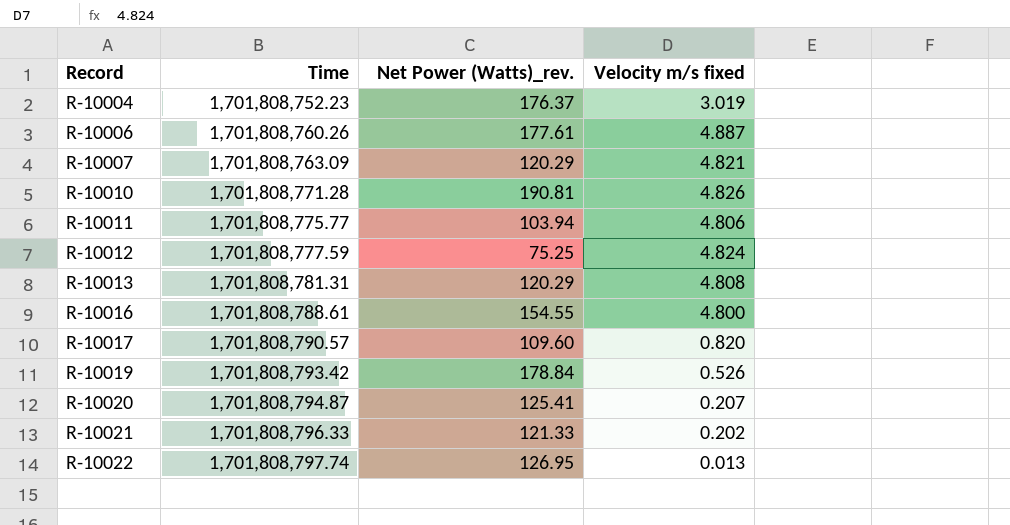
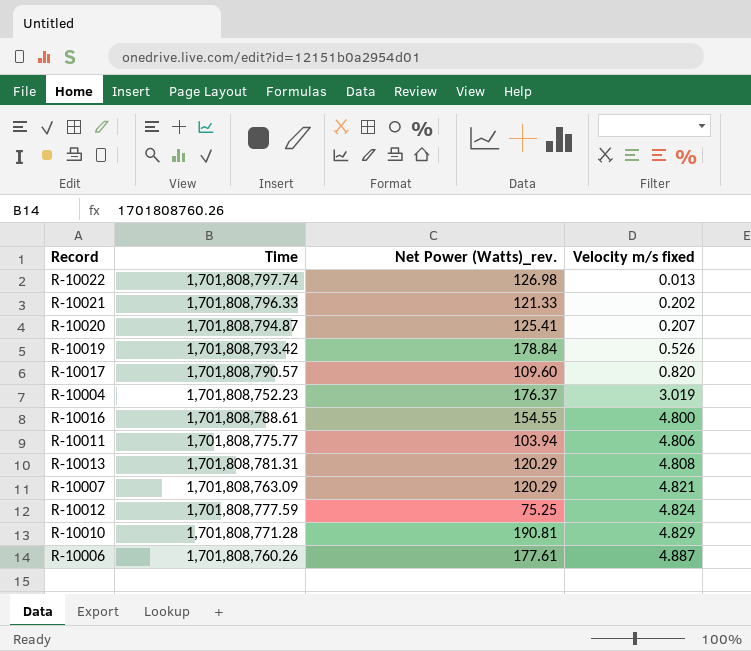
row order: Record ascending -> Velocity m/s fixed ascending
R-10022 | Net Power (Watts)_rev.: 126.95 -> 126.98
R-10010 | Velocity m/s fixed: 4.826 -> 4.829

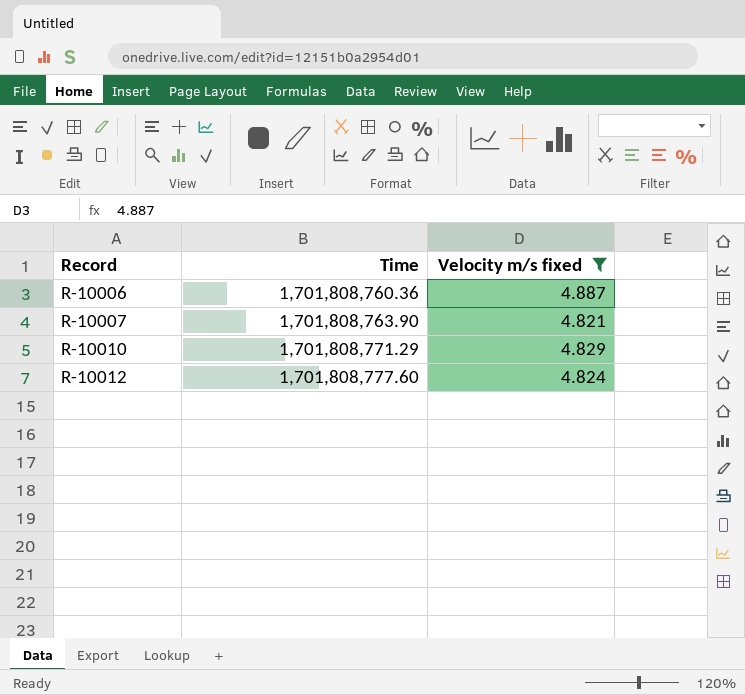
filter: none -> Velocity m/s fixed >= 4.821
row order: Velocity m/s fixed ascending -> Record ascending
column Net Power (Watts)_rev. | position: 3 -> none
R-10006 | Time: 1,701,808,760.26 -> 1,701,808,760.36
R-10007 | Time: 1,701,808,763.09 -> 1,701,808,763.90
R-10010 | Time: 1,701,808,771.28 -> 1,701,808,771.29
R-10012 | Time: 1,701,808,777.59 -> 1,701,808,777.60

